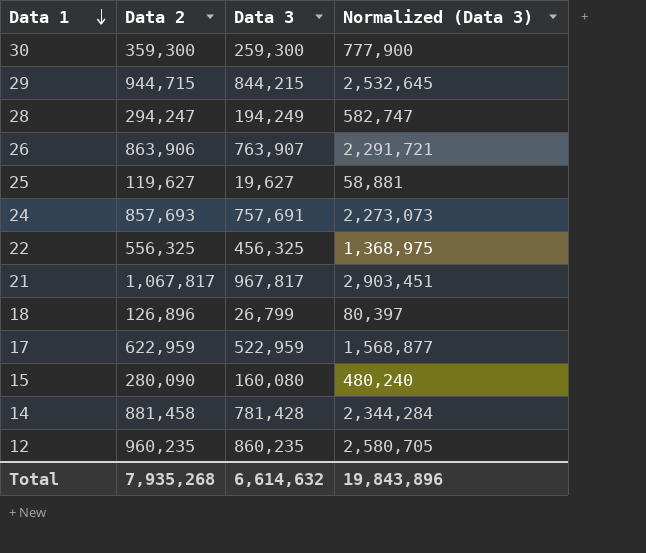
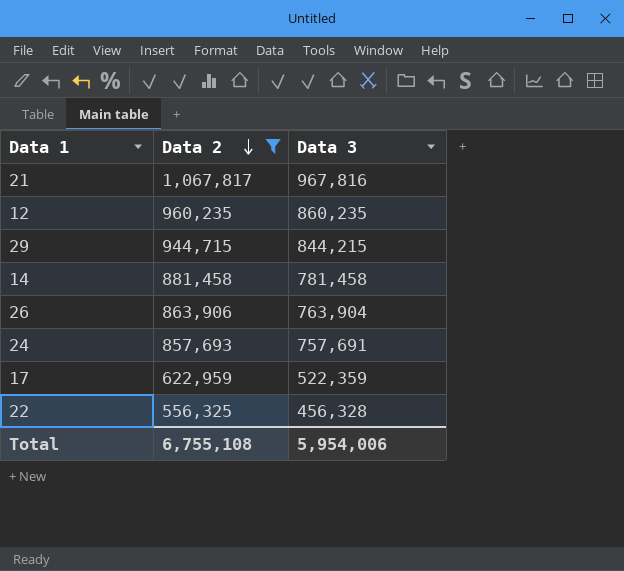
filter: none -> Data 2 >= 556,325
row order: Data 1 descending -> Data 2 descending
column Normalized (Data 3) | formula: [Data 3] * 3 -> none
21 | Data 3: 967,817 -> 967,816
14 | Data 3: 781,428 -> 781,458
26 | Data 3: 763,907 -> 763,904
17 | Data 3: 522,959 -> 522,359
22 | Data 3: 456,325 -> 456,328
Total | Data 2: 7,935,268 -> 6,755,108
Total | Data 3: 6,614,632 -> 5,954,006

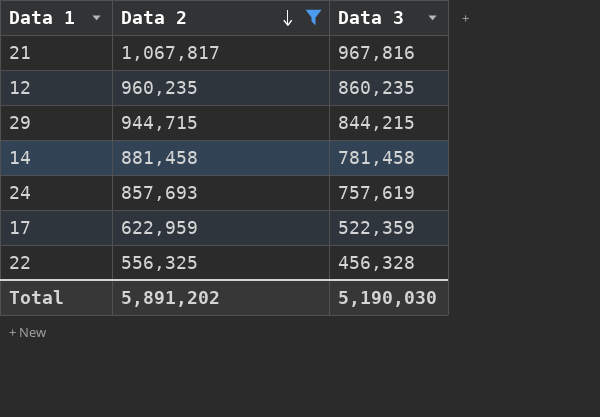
row 26: 863,906 | 763,904 -> none
24 | Data 3: 757,691 -> 757,619
Total | Data 2: 6,755,108 -> 5,891,202
Total | Data 3: 5,954,006 -> 5,190,030

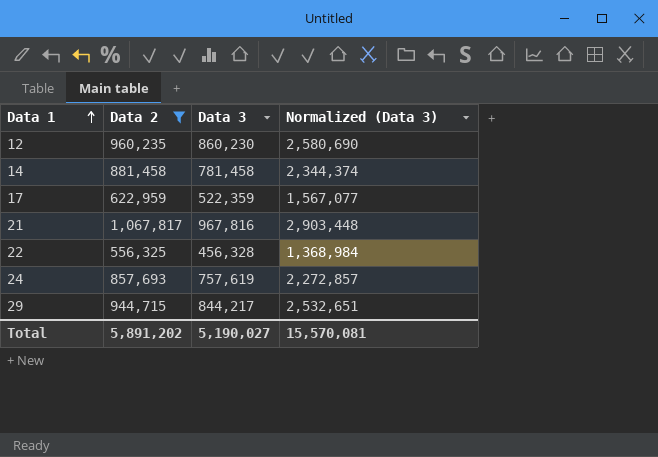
row order: Data 2 descending -> Data 1 ascending
column Normalized (Data 3) | formula: none -> [Data 3] * 3
12 | Data 3: 860,235 -> 860,230
29 | Data 3: 844,215 -> 844,217
Total | Data 3: 5,190,030 -> 5,190,027

